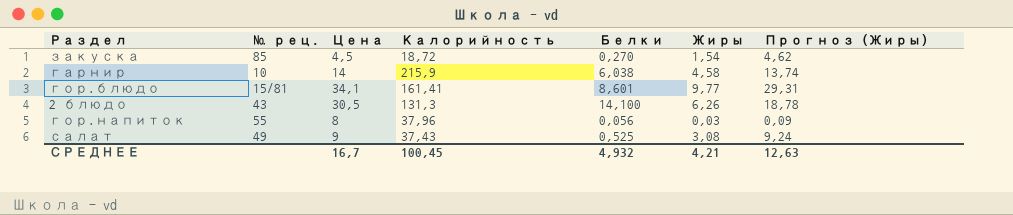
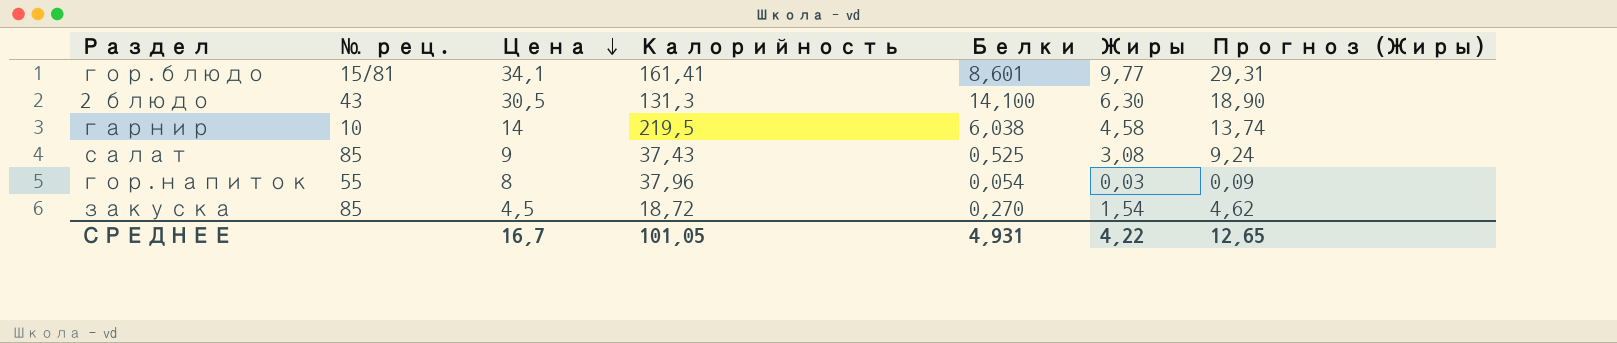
row order: none -> Цена descending
2 блюдо | Жиры: 6,26 -> 6,30
2 блюдо | Прогноз (Жиры): 18,78 -> 18,90
гарнир | Калорийность: 215,9 -> 219,5
салат | № рец.: 49 -> 85
гор.напиток | Белки: 0,056 -> 0,054
СРЕДНЕЕ | Калорийность: 100,45 -> 101,05
СРЕДНЕЕ | Белки: 4,932 -> 4,931
СРЕДНЕЕ | Жиры: 4,21 -> 4,22
СРЕДНЕЕ | Прогноз (Жиры): 12,63 -> 12,65

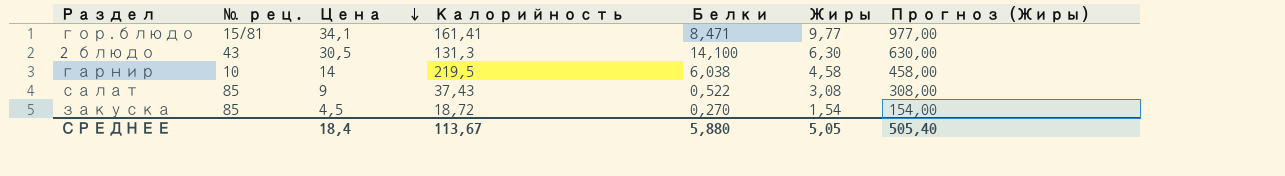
column Прогноз (Жиры) | formula: [Жиры] * 3 -> [Жиры] * 100
row гор.напиток: 55 | 8 | 37,96 | 0,054 | 0,03 | 0,09 -> none
гор.блюдо | Белки: 8,601 -> 8,471
салат | Белки: 0,525 -> 0,522
СРЕДНЕЕ | Цена: 16,7 -> 18,4
СРЕДНЕЕ | Калорийность: 101,05 -> 113,67
СРЕДНЕЕ | Белки: 4,931 -> 5,880
СРЕДНЕЕ | Жиры: 4,22 -> 5,05
СРЕДНЕЕ | Прогноз (Жиры): 12,65 -> 505,40

